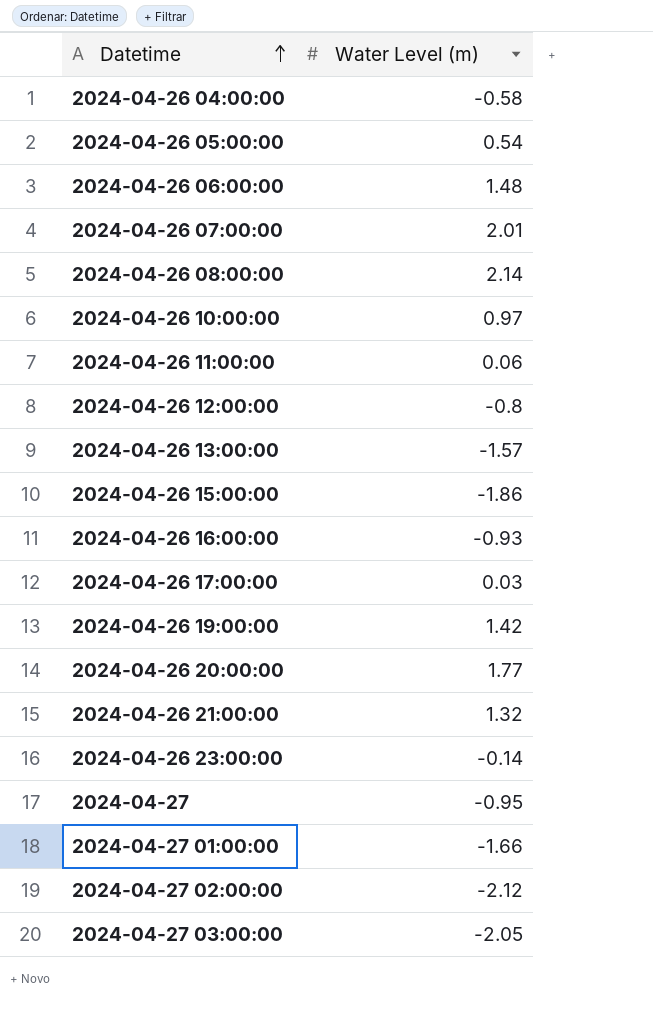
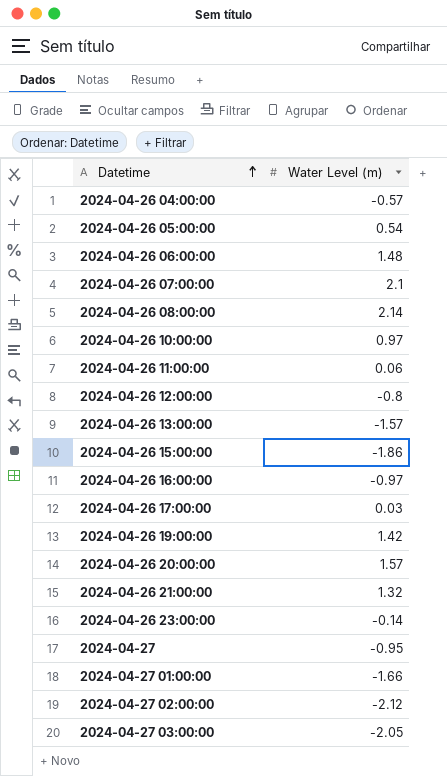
2024-04-26 04:00:00 | Water Level (m): -0.58 -> -0.57
2024-04-26 07:00:00 | Water Level (m): 2.01 -> 2.1
2024-04-26 16:00:00 | Water Level (m): -0.93 -> -0.97
2024-04-26 20:00:00 | Water Level (m): 1.77 -> 1.57

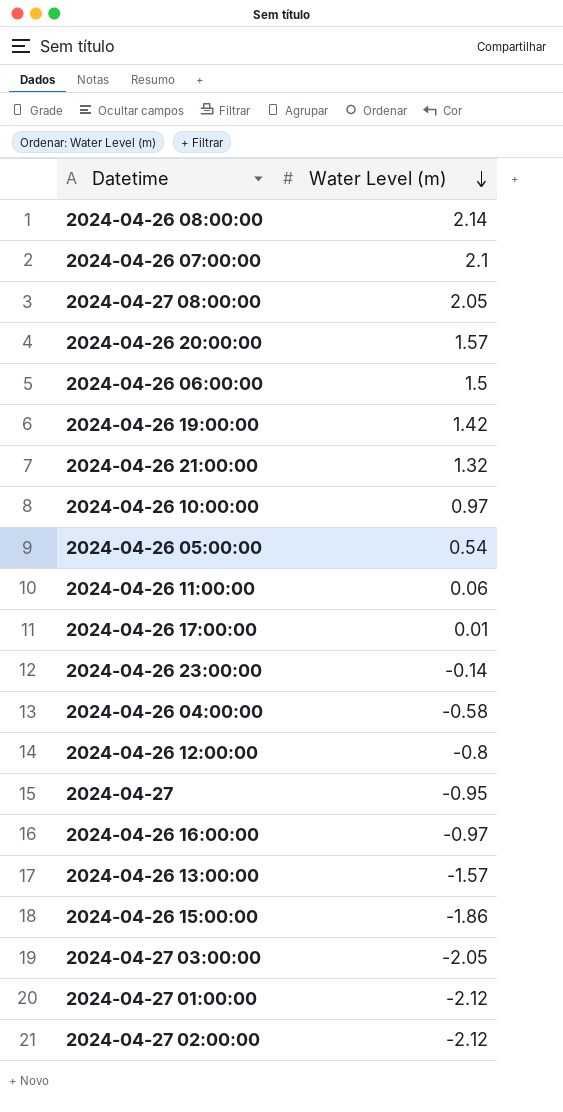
row order: Datetime ascending -> Water Level (m) descending
row 2024-04-27 08:00:00: none -> 2.05
2024-04-26 06:00:00 | Water Level (m): 1.48 -> 1.5
2024-04-26 17:00:00 | Water Level (m): 0.03 -> 0.01
2024-04-26 04:00:00 | Water Level (m): -0.57 -> -0.58
2024-04-27 01:00:00 | Water Level (m): -1.66 -> -2.12

